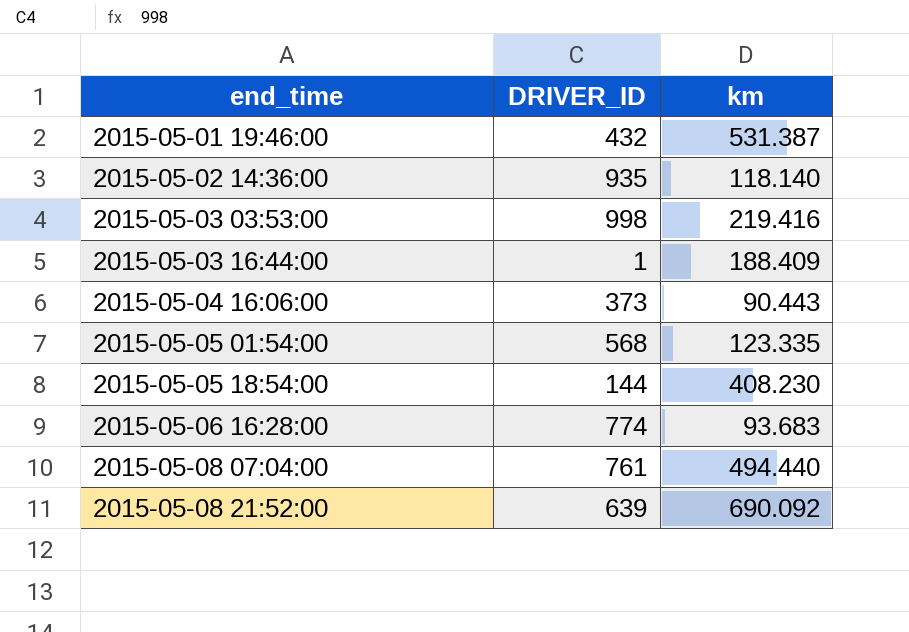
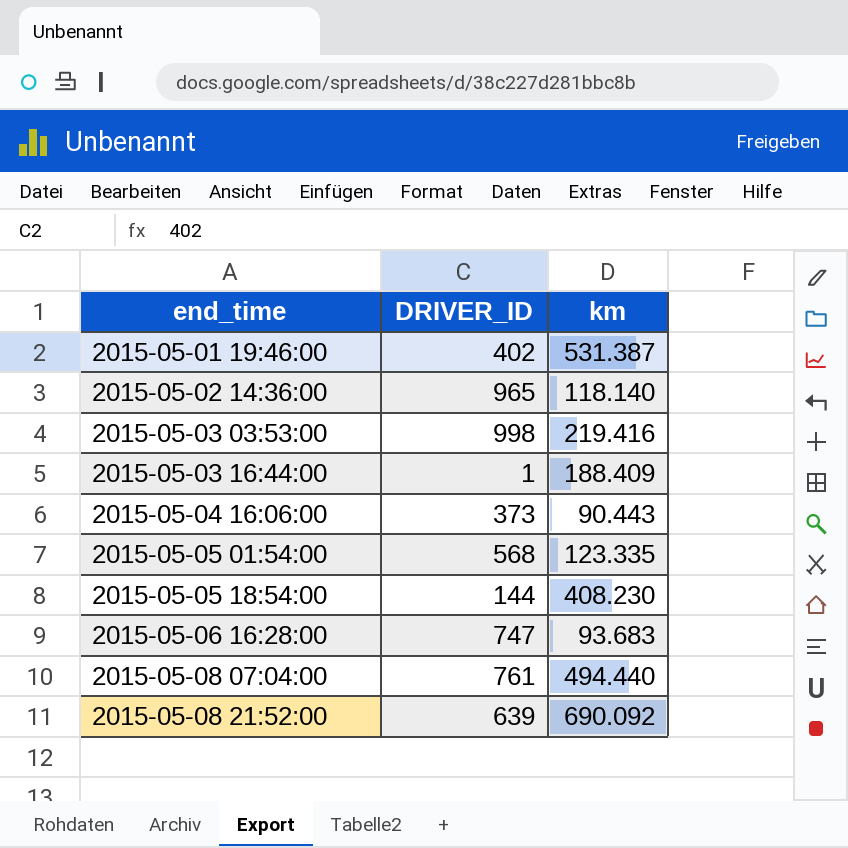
2015-05-01 19:46:00 | DRIVER_ID: 432 -> 402
2015-05-02 14:36:00 | DRIVER_ID: 935 -> 965
2015-05-06 16:28:00 | DRIVER_ID: 774 -> 747

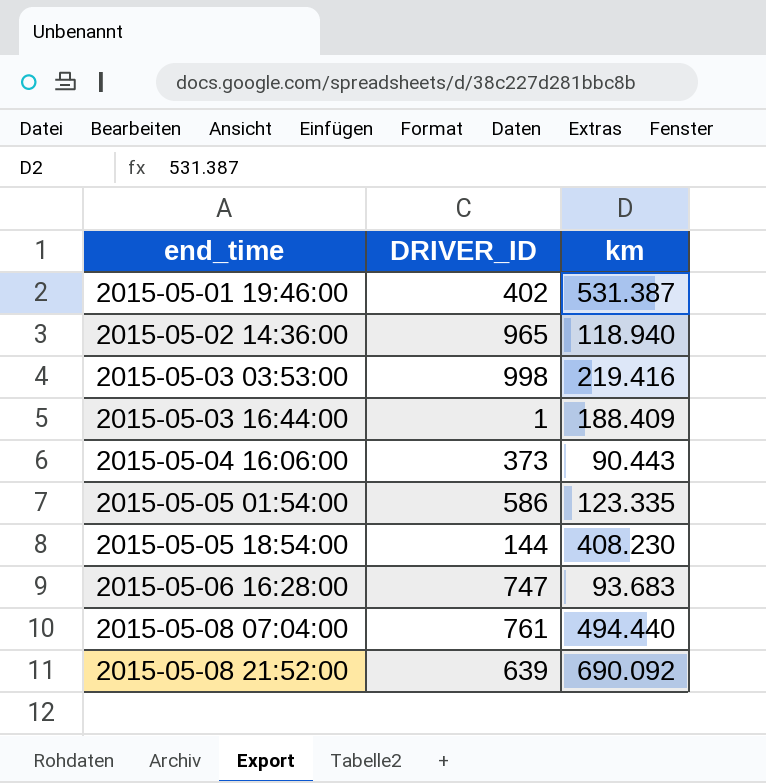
2015-05-02 14:36:00 | km: 118.140 -> 118.940
2015-05-05 01:54:00 | DRIVER_ID: 568 -> 586

